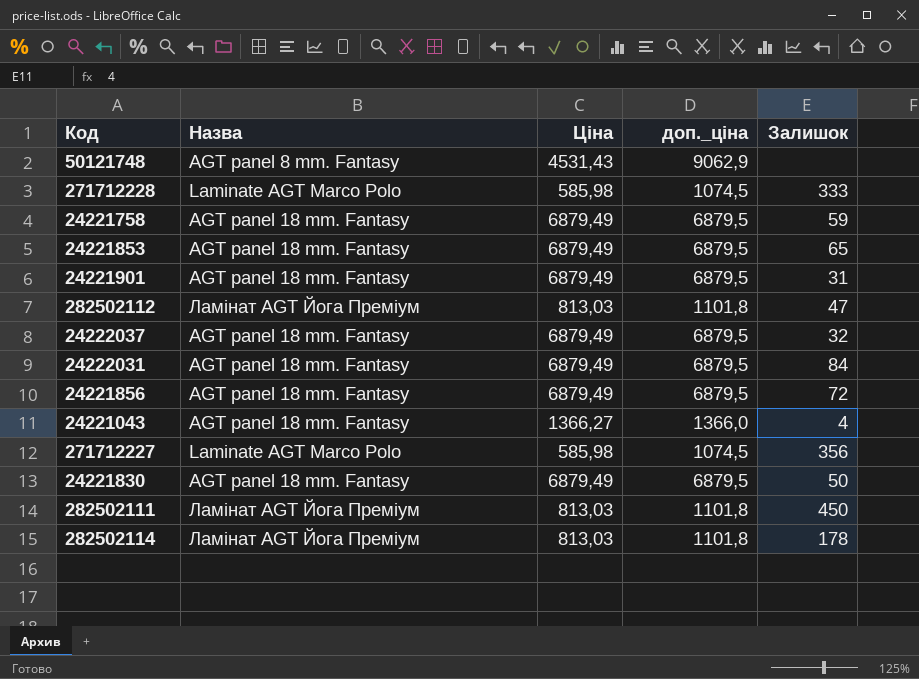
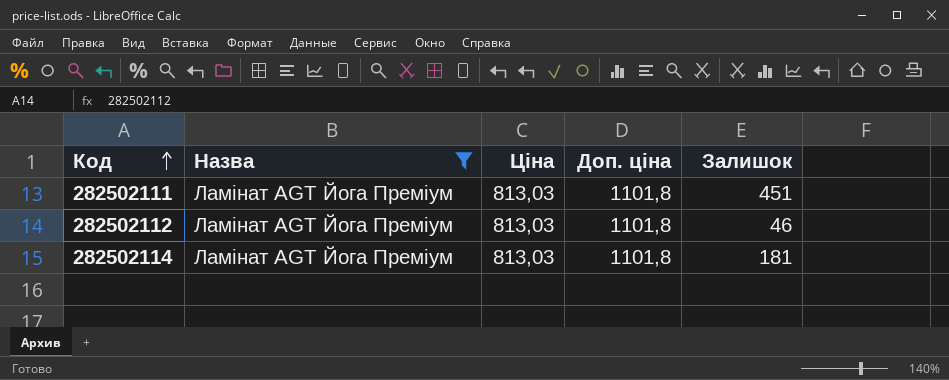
filter: none -> Назва = Ламінат AGT Йога Преміум
row order: none -> Код ascending
column name: доп._ціна -> Доп. ціна
282502111 | Залишок: 450 -> 451
282502112 | Залишок: 47 -> 46
282502114 | Залишок: 178 -> 181

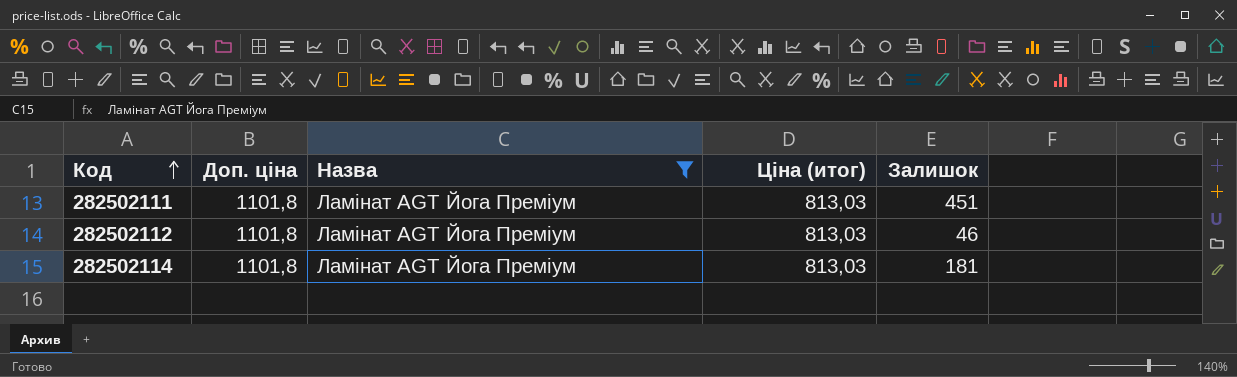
column Доп. ціна | position: 4 -> 2
column name: Ціна -> Ціна (итог)

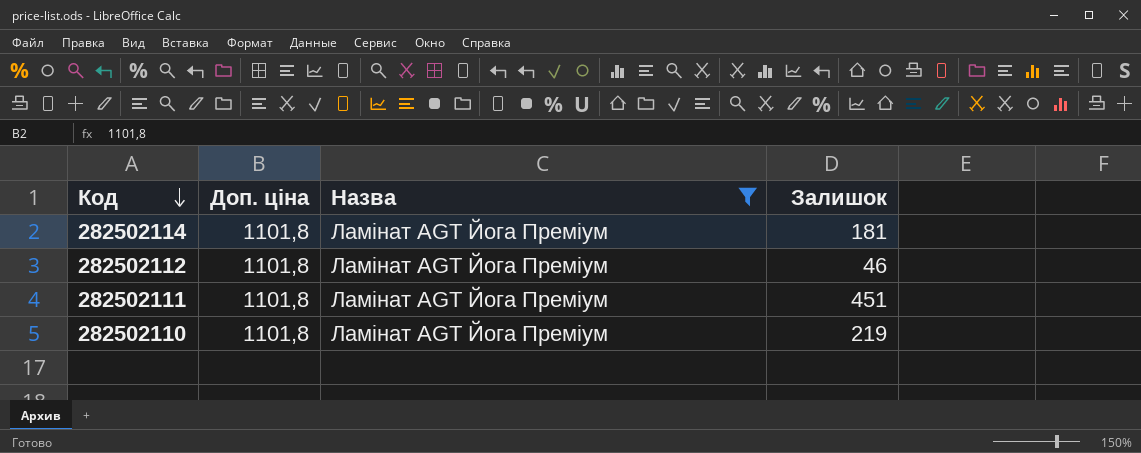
row order: Код ascending -> Код descending
column Ціна (итог) | position: 4 -> none
row 282502110: none -> 1101,8 | Ламінат AGT Йога Преміум | 219

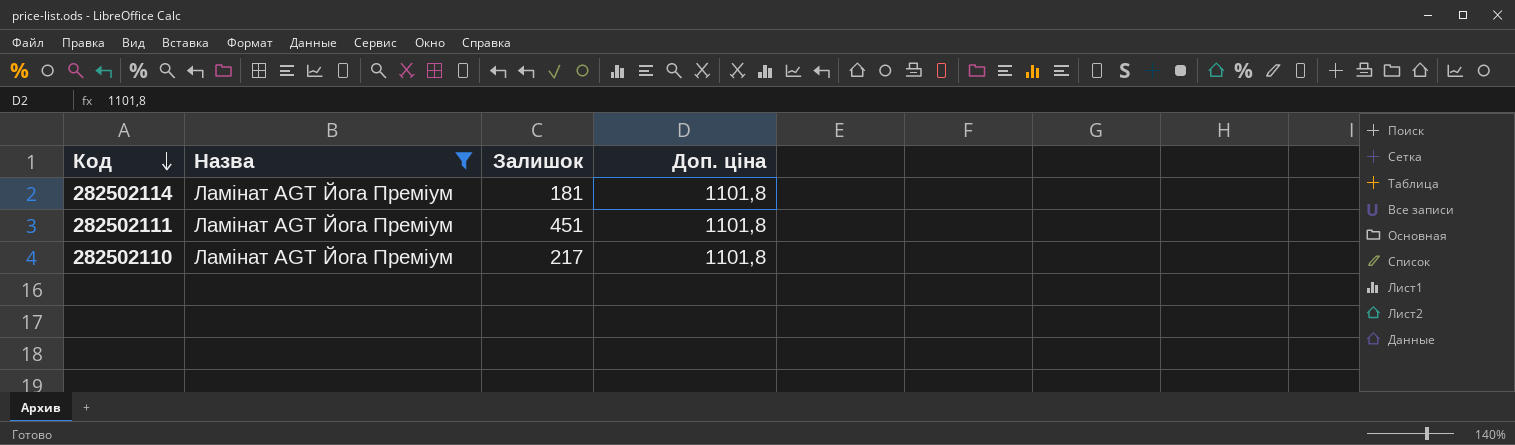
column Доп. ціна | position: 2 -> 4
row 282502112: 1101,8 | Ламінат AGT Йога Преміум | 46 -> none
282502110 | Залишок: 219 -> 217

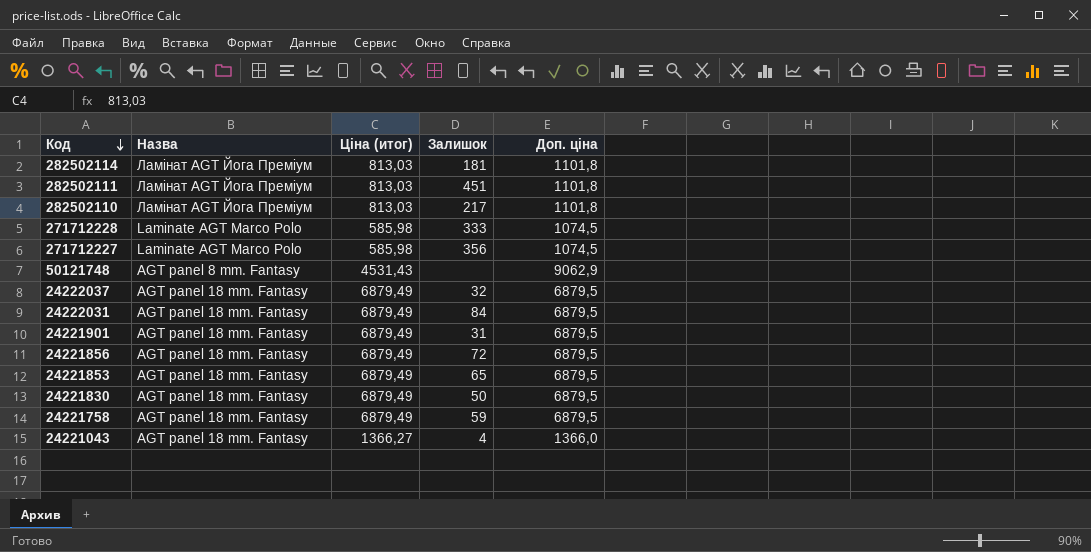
filter: Назва = Ламінат AGT Йога Преміум -> none
column Ціна (итог) | position: none -> 3

